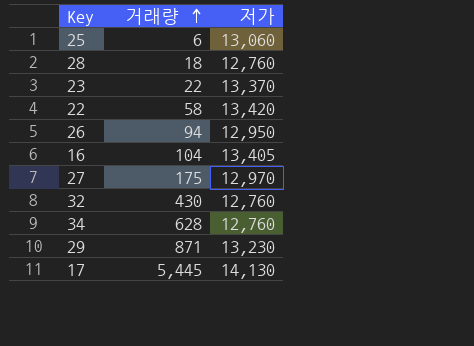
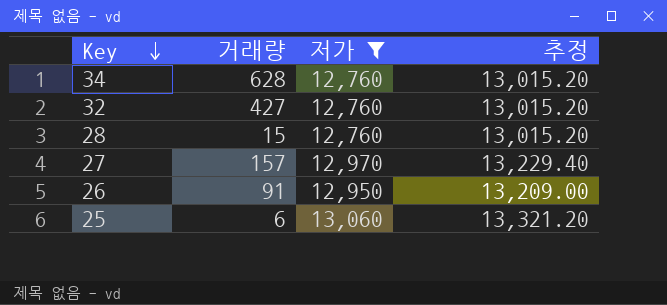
filter: none -> 저가 <= 13,060
row order: 거래량 ascending -> Key descending
column 추정 | formula: none -> [저가] * 1.02
32 | 거래량: 430 -> 427
28 | 거래량: 18 -> 15
27 | 거래량: 175 -> 157
26 | 거래량: 94 -> 91

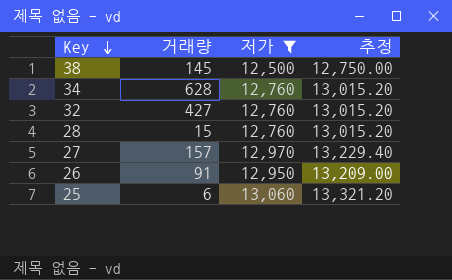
row 38: none -> 145 | 12,500 | 12,750.00

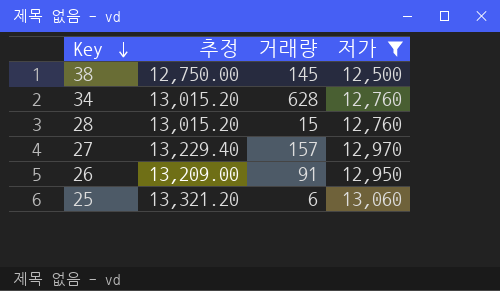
column 추정 | position: 4 -> 2
row 32: 427 | 12,760 | 13,015.20 -> none

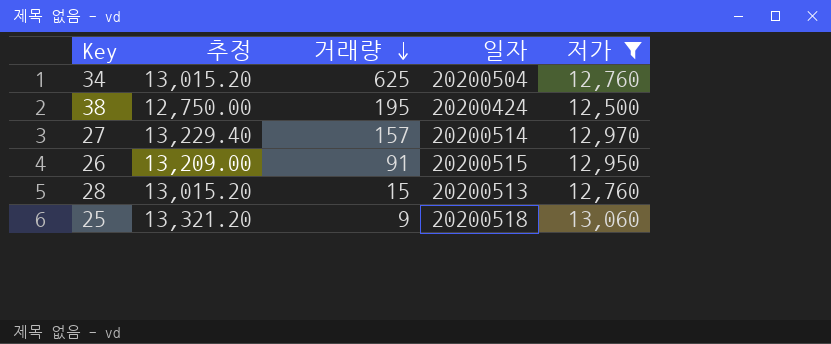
row order: Key descending -> 거래량 descending
column 일자 | position: none -> 4
34 | 거래량: 628 -> 625
38 | 거래량: 145 -> 195
25 | 거래량: 6 -> 9

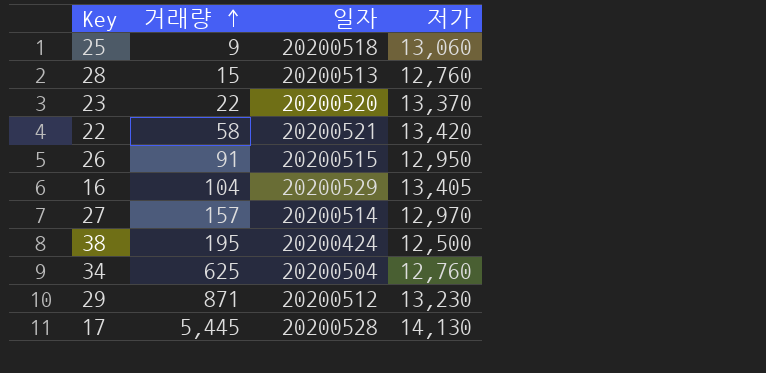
filter: 저가 <= 13,060 -> none
row order: 거래량 descending -> 거래량 ascending
column 추정 | formula: [저가] * 1.02 -> none

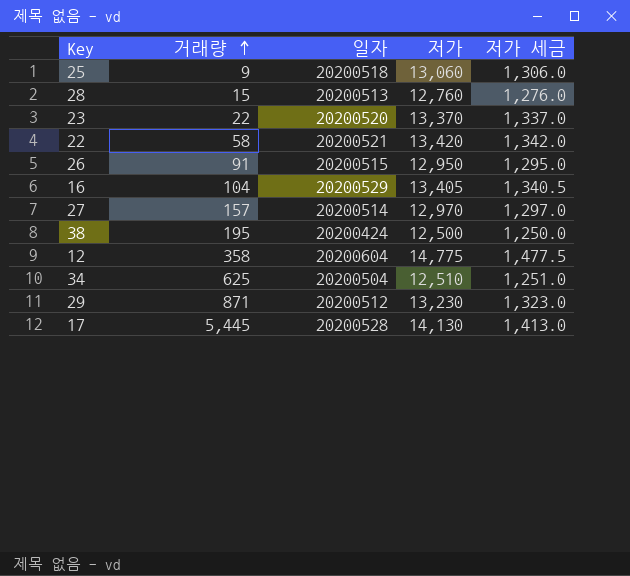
column 저가 세금 | formula: none -> [저가] * 0.1
row 12: none -> 358 | 20200604 | 14,775 | 1,477.5
34 | 저가: 12,760 -> 12,510

